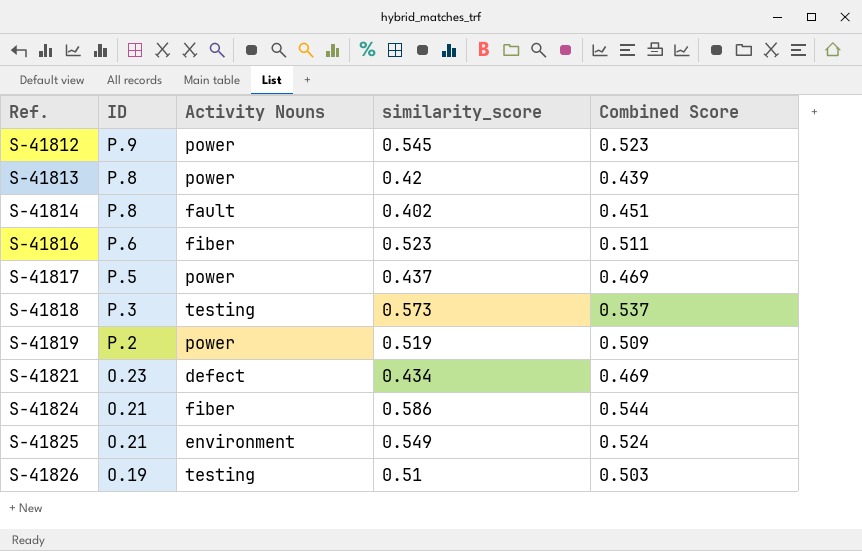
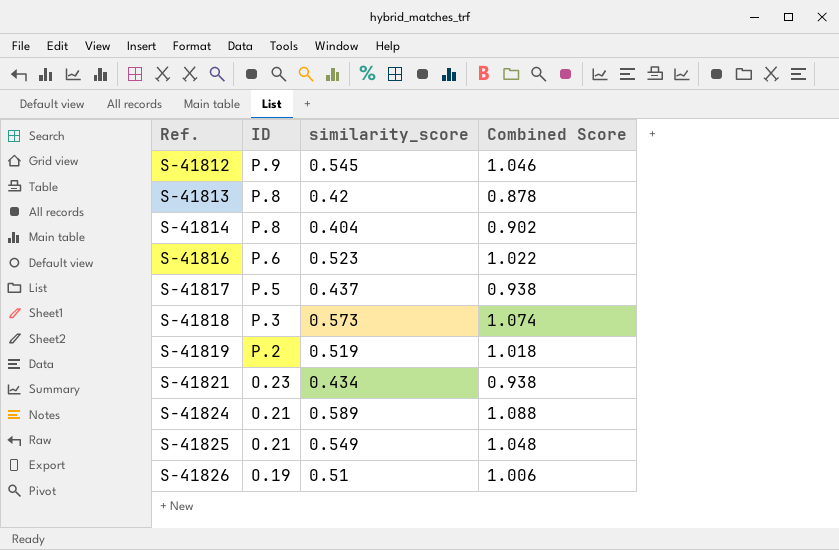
column Activity Nouns | position: 3 -> none
S-41812 | Combined Score: 0.523 -> 1.046
S-41813 | Combined Score: 0.439 -> 0.878
S-41814 | similarity_score: 0.402 -> 0.404
S-41814 | Combined Score: 0.451 -> 0.902
S-41816 | Combined Score: 0.511 -> 1.022
S-41817 | Combined Score: 0.469 -> 0.938
S-41818 | Combined Score: 0.537 -> 1.074
S-41819 | Combined Score: 0.509 -> 1.018
S-41821 | Combined Score: 0.469 -> 0.938
S-41824 | similarity_score: 0.586 -> 0.589
S-41824 | Combined Score: 0.544 -> 1.088
S-41825 | Combined Score: 0.524 -> 1.048
S-41826 | Combined Score: 0.503 -> 1.006

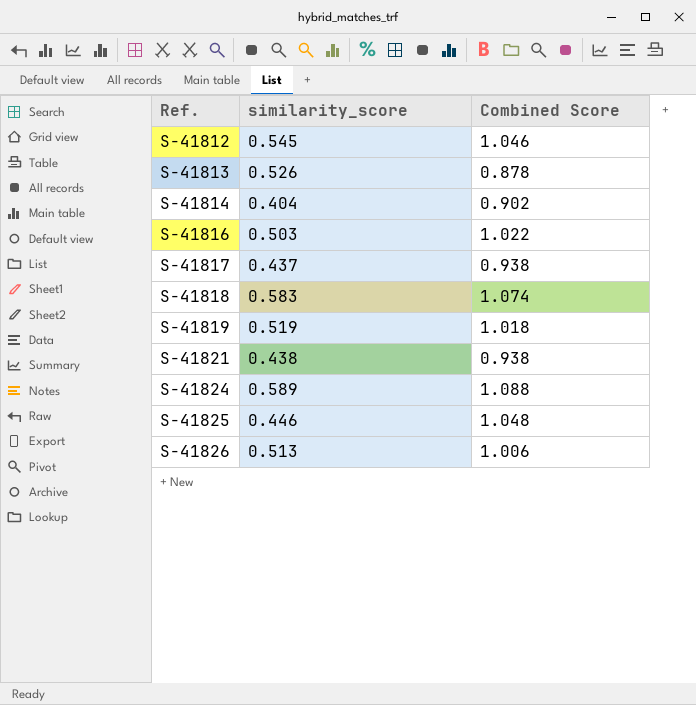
column ID | position: 2 -> none
S-41813 | similarity_score: 0.42 -> 0.526
S-41816 | similarity_score: 0.523 -> 0.503
S-41818 | similarity_score: 0.573 -> 0.583
S-41821 | similarity_score: 0.434 -> 0.438
S-41825 | similarity_score: 0.549 -> 0.446
S-41826 | similarity_score: 0.51 -> 0.513

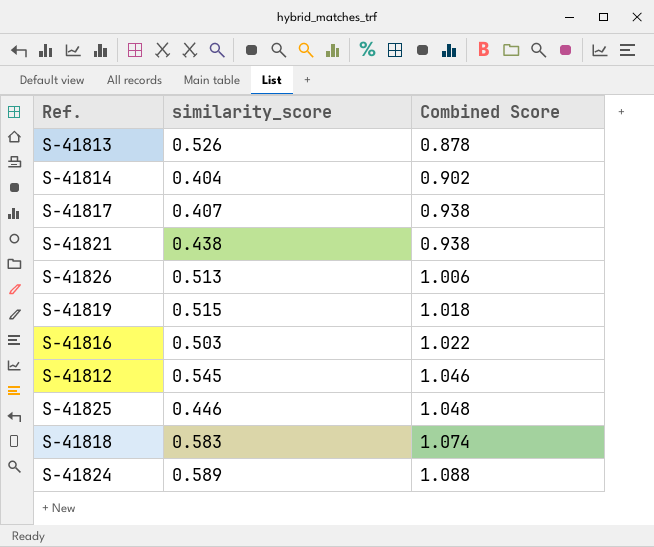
row order: Ref. ascending -> Combined Score ascending
S-41817 | similarity_score: 0.437 -> 0.407
S-41819 | similarity_score: 0.519 -> 0.515

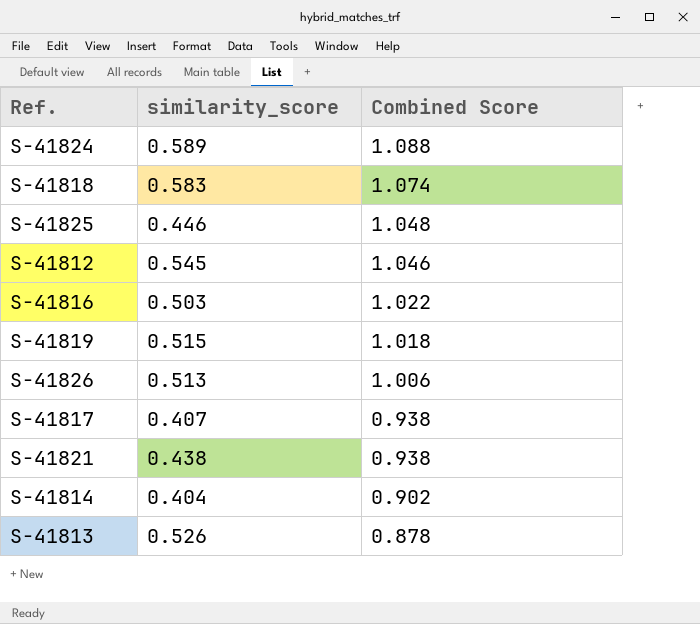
row order: Combined Score ascending -> Combined Score descending

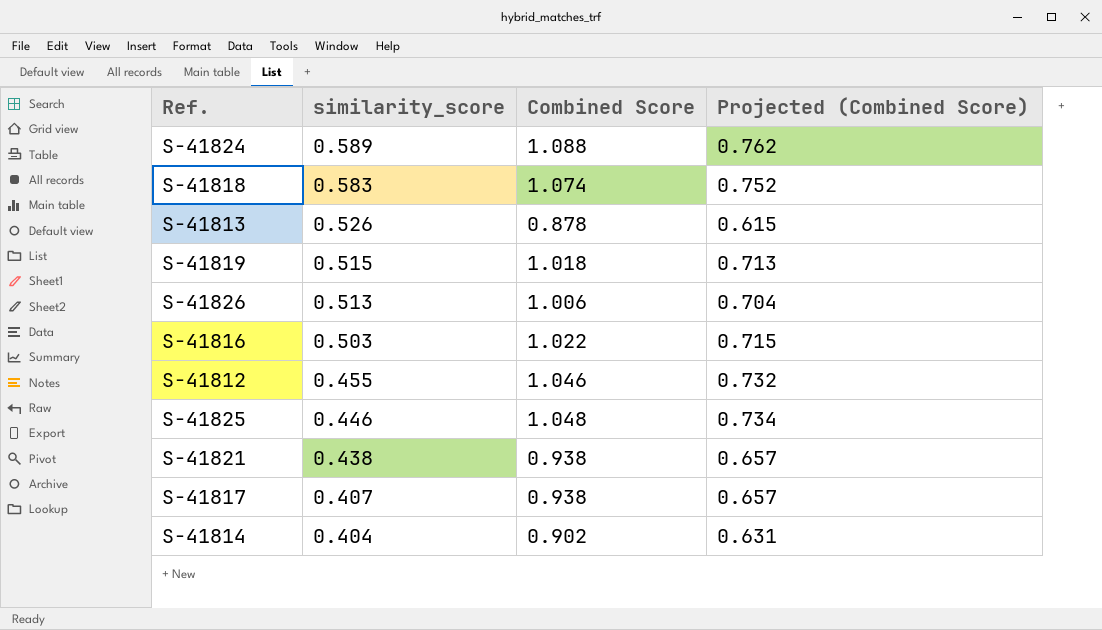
row order: Combined Score descending -> similarity_score descending
column Projected (Combined Score) | formula: none -> [Combined Score] * 0.7
S-41812 | similarity_score: 0.545 -> 0.455

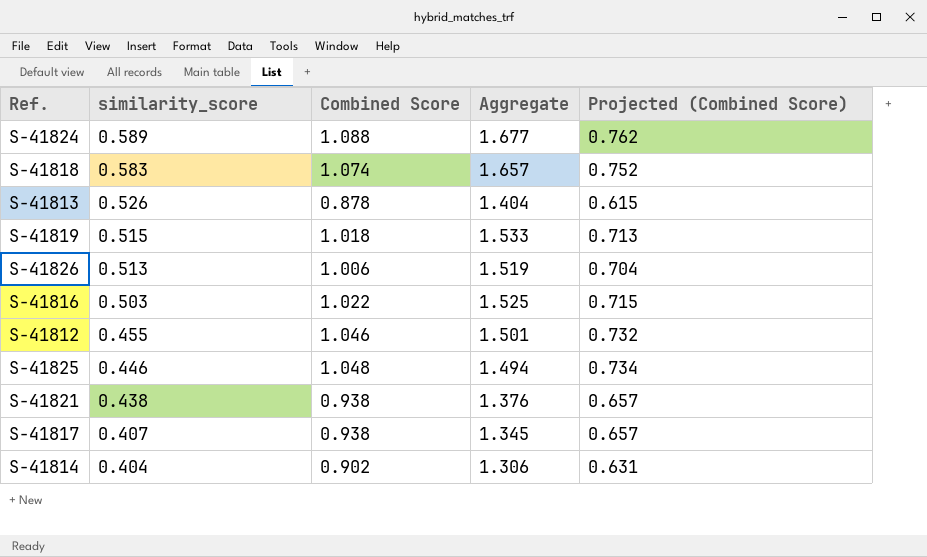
column Aggregate | formula: none -> [similarity_score] + [Combined Score]

